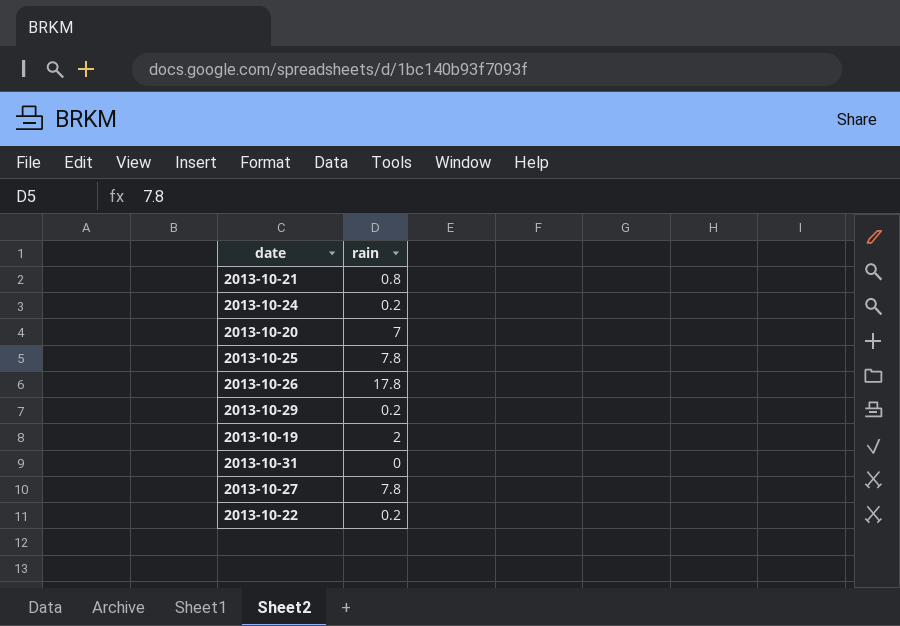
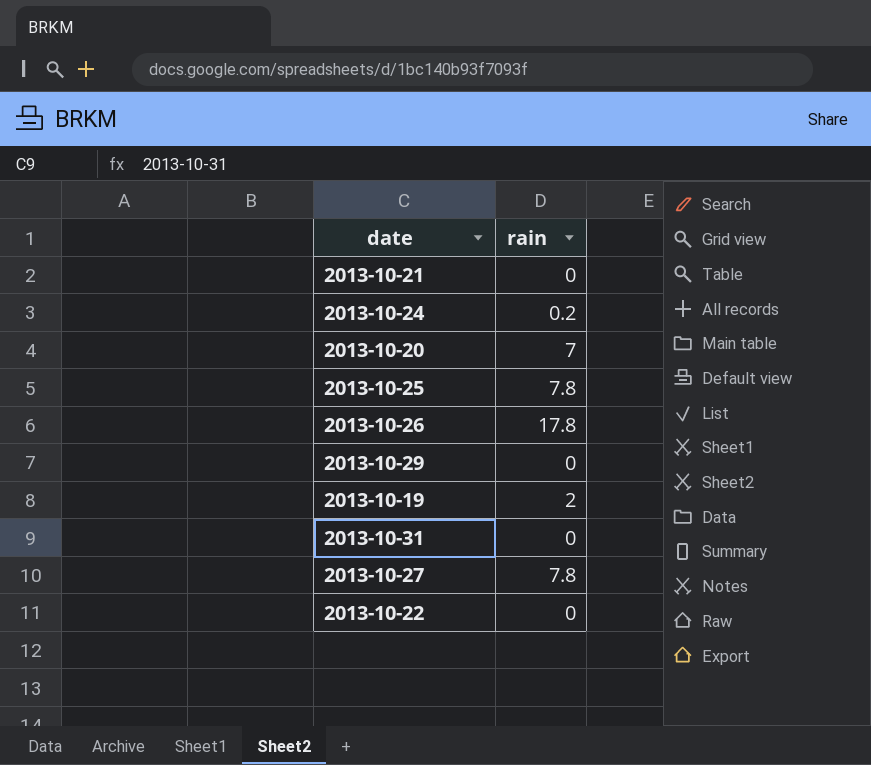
2013-10-21 | rain: 0.8 -> 0
2013-10-29 | rain: 0.2 -> 0
2013-10-22 | rain: 0.2 -> 0

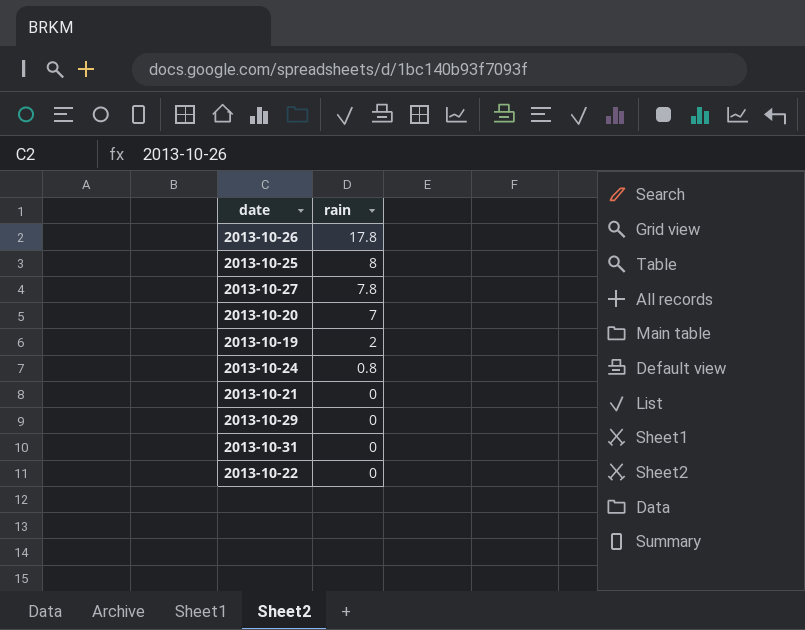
row order: none -> rain descending
2013-10-25 | rain: 7.8 -> 8
2013-10-24 | rain: 0.2 -> 0.8

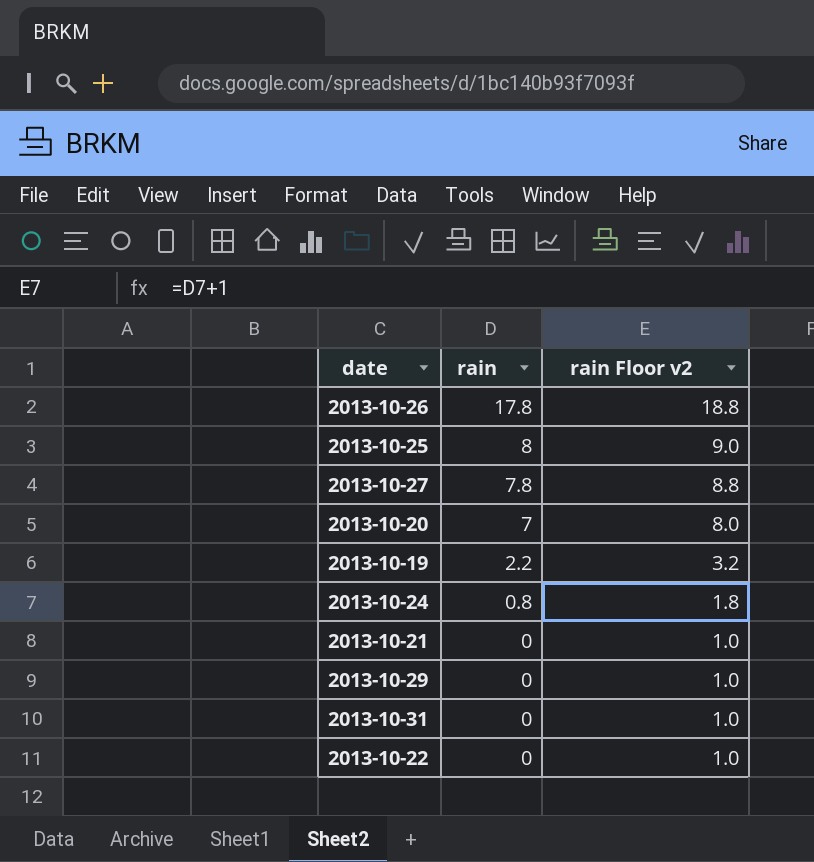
column rain Floor v2 | formula: none -> [rain] + 1
2013-10-19 | rain: 2 -> 2.2

